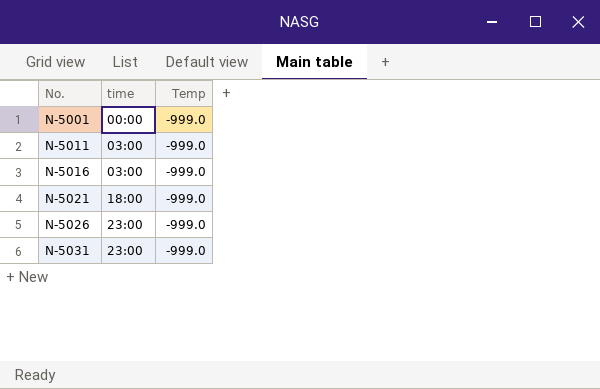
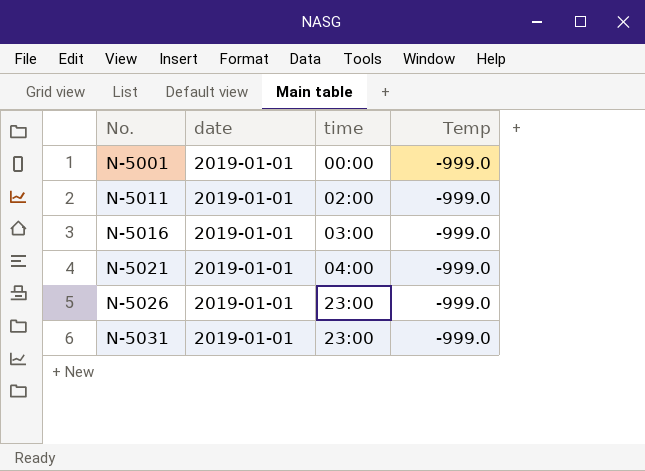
column date | position: none -> 2
N-5011 | time: 03:00 -> 02:00
N-5021 | time: 18:00 -> 04:00

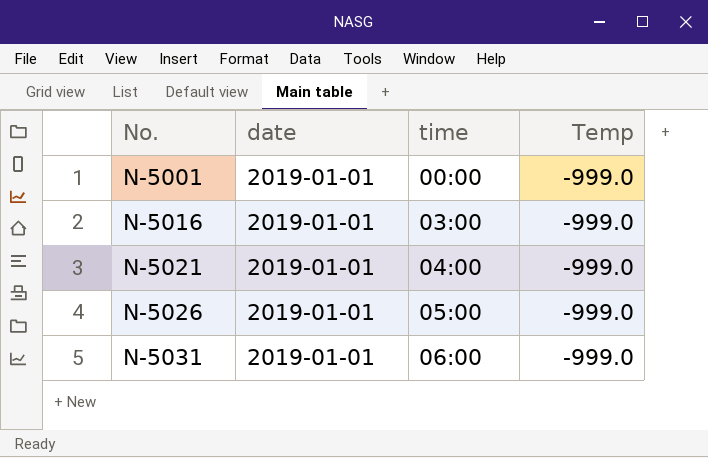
row N-5011: 2019-01-01 | 02:00 | -999.0 -> none
N-5026 | time: 23:00 -> 05:00
N-5031 | time: 23:00 -> 06:00

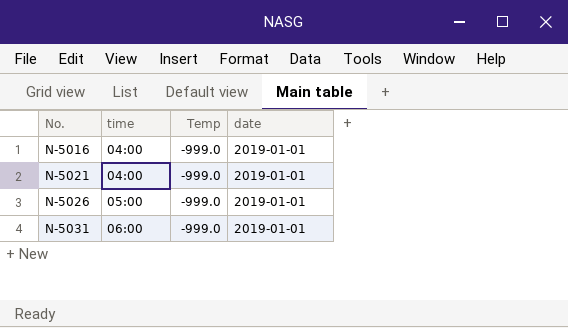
column date | position: 2 -> 4
row N-5001: 2019-01-01 | 00:00 | -999.0 -> none
N-5016 | time: 03:00 -> 04:00

